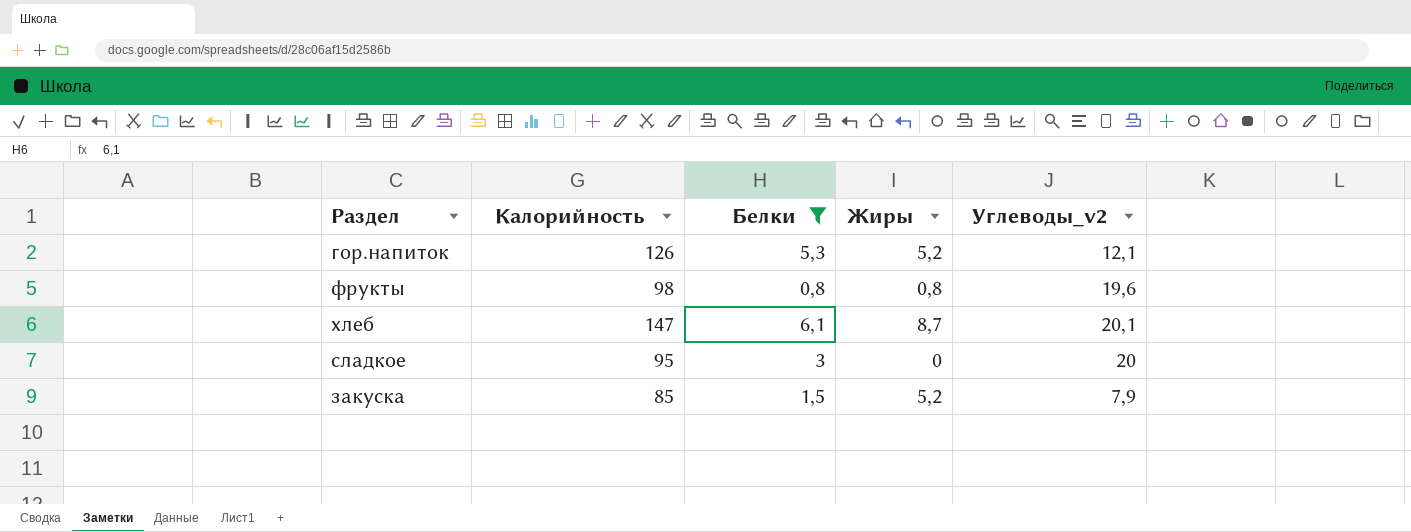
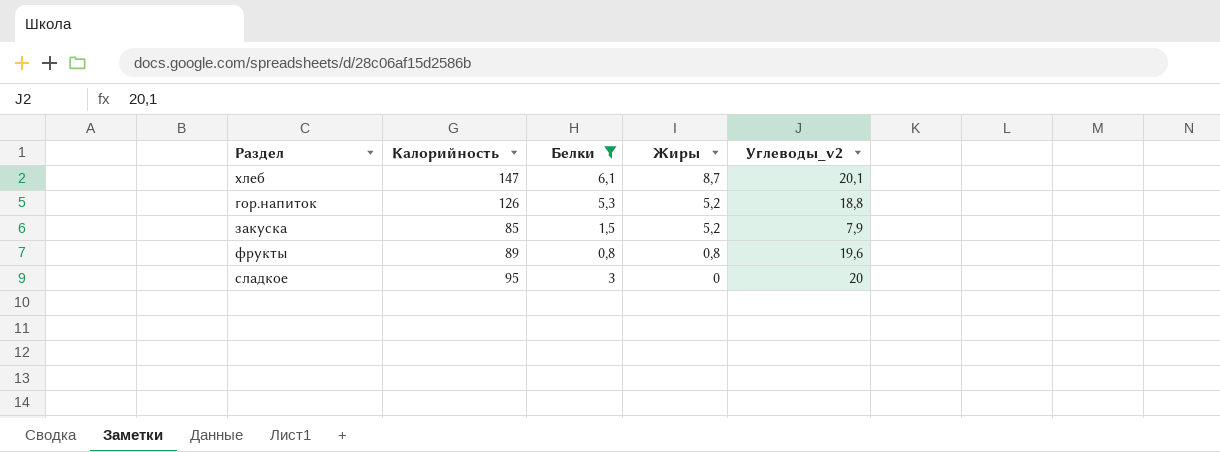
row order: none -> Жиры descending
гор.напиток | Углеводы_v2: 12,1 -> 18,8
фрукты | Калорийность: 98 -> 89

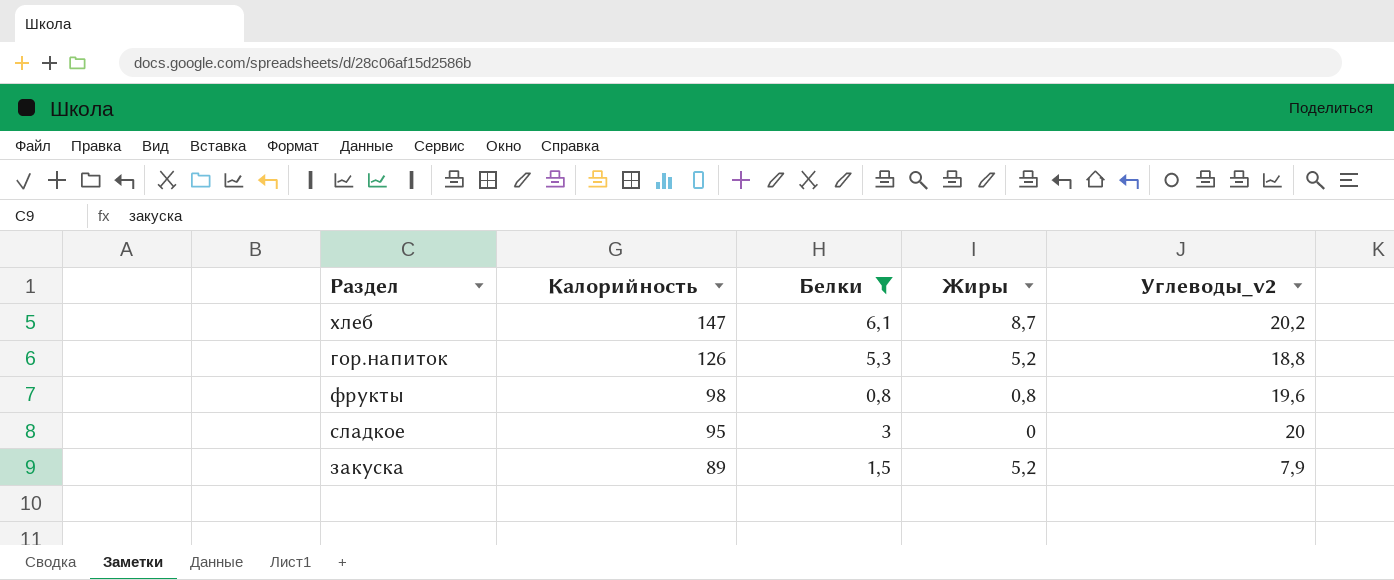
row order: Жиры descending -> Калорийность descending
хлеб | Углеводы_v2: 20,1 -> 20,2
фрукты | Калорийность: 89 -> 98
закуска | Калорийность: 85 -> 89

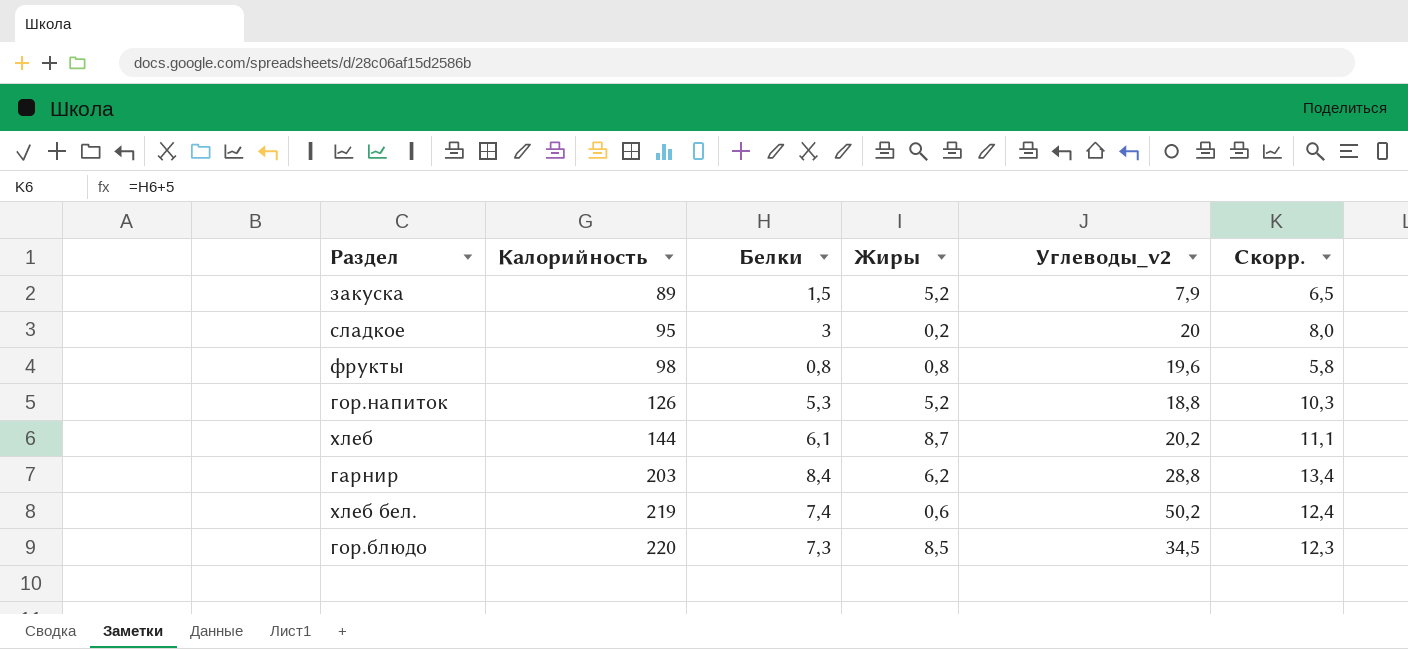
filter: Белки <= 6,1 -> none
row order: Калорийность descending -> Калорийность ascending
column Скорр. | formula: none -> [Белки] + 5
сладкое | Жиры: 0 -> 0,2
хлеб | Калорийность: 147 -> 144

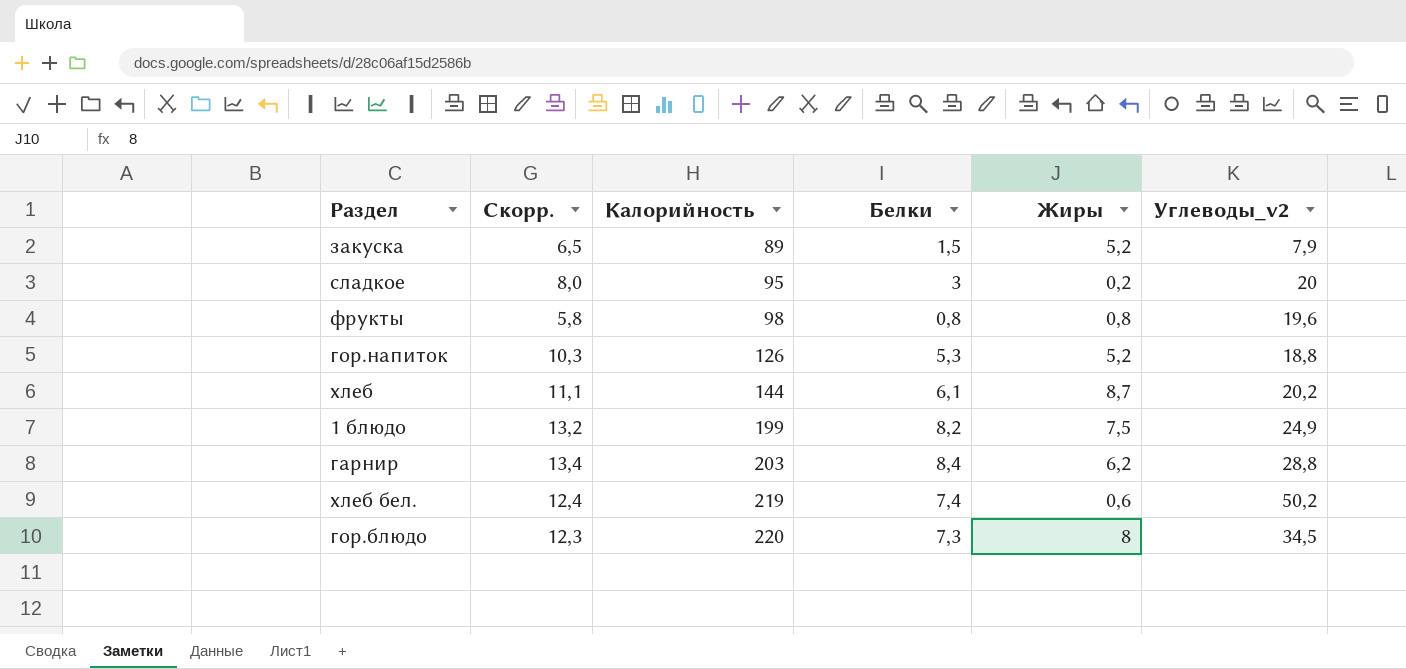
column Скорр. | position: 6 -> 2
row 1 блюдо: none -> 13,2 | 199 | 8,2 | 7,5 | 24,9
гор.блюдо | Жиры: 8,5 -> 8

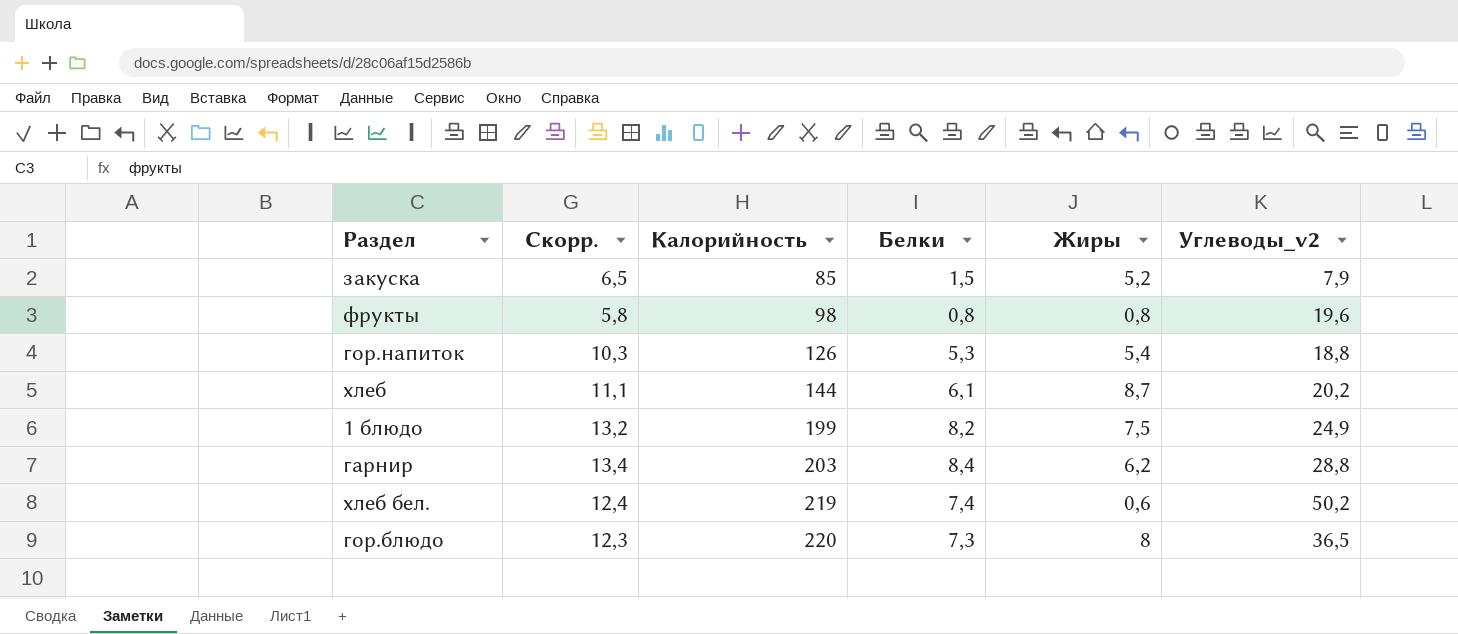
row сладкое: 8,0 | 95 | 3 | 0,2 | 20 -> none
закуска | Калорийность: 89 -> 85
гор.напиток | Жиры: 5,2 -> 5,4
гор.блюдо | Углеводы_v2: 34,5 -> 36,5

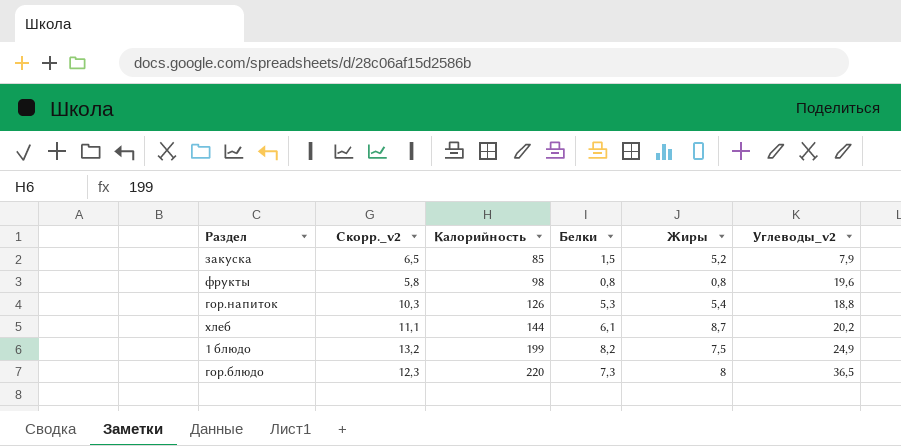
column name: Скорр. -> Скорр._v2
row гарнир: 13,4 | 203 | 8,4 | 6,2 | 28,8 -> none
row хлеб бел.: 12,4 | 219 | 7,4 | 0,6 | 50,2 -> none

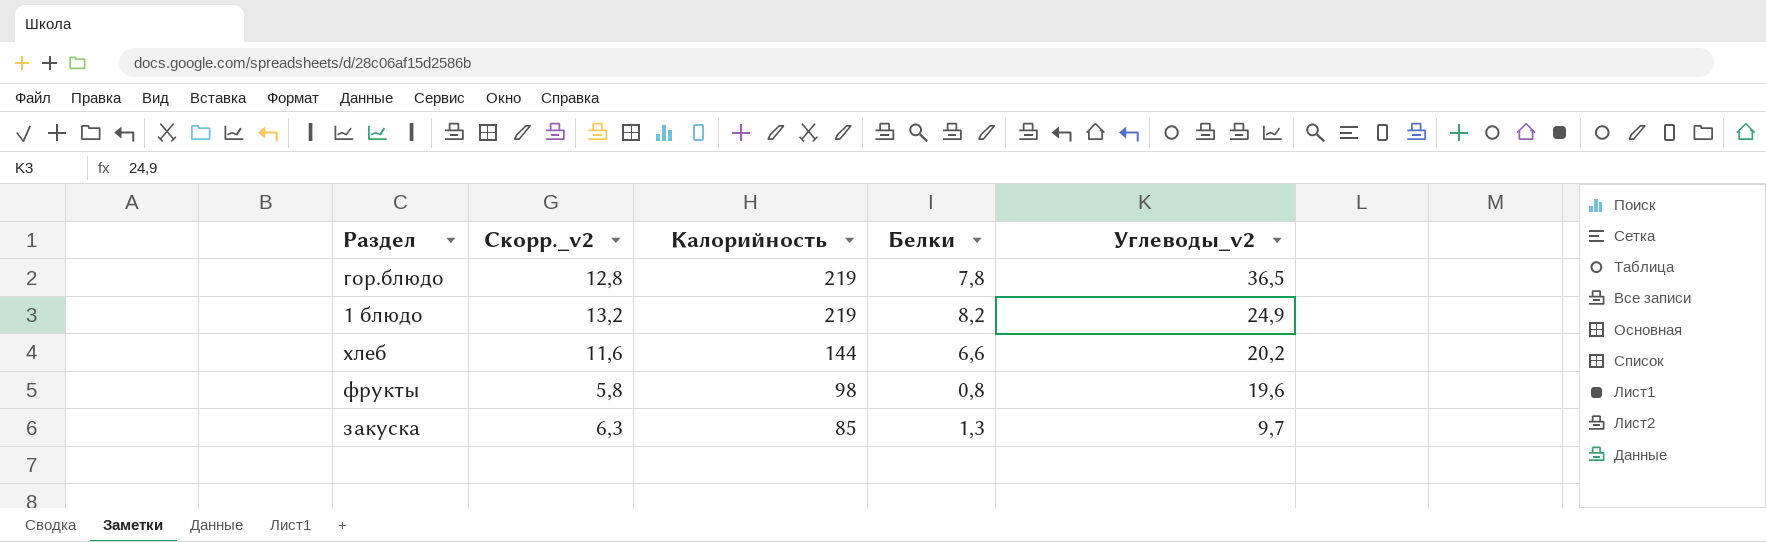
row order: Калорийность ascending -> Калорийность descending
column Жиры | position: 5 -> none
row гор.напиток: 10,3 | 126 | 5,3 | 5,4 | 18,8 -> none
гор.блюдо | Скорр._v2: 12,3 -> 12,8
гор.блюдо | Калорийность: 220 -> 219
гор.блюдо | Белки: 7,3 -> 7,8
1 блюдо | Калорийность: 199 -> 219
хлеб | Скорр._v2: 11,1 -> 11,6
хлеб | Белки: 6,1 -> 6,6
закуска | Скорр._v2: 6,5 -> 6,3
закуска | Белки: 1,5 -> 1,3
закуска | Углеводы_v2: 7,9 -> 9,7

